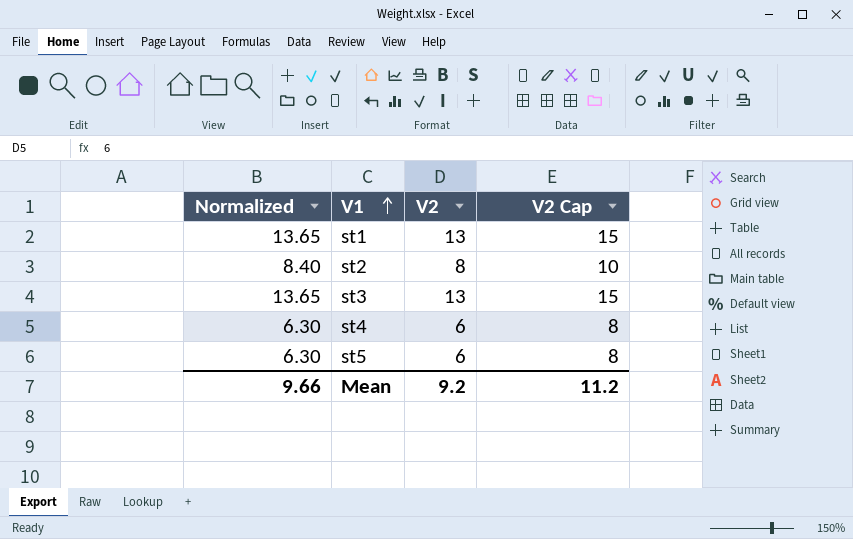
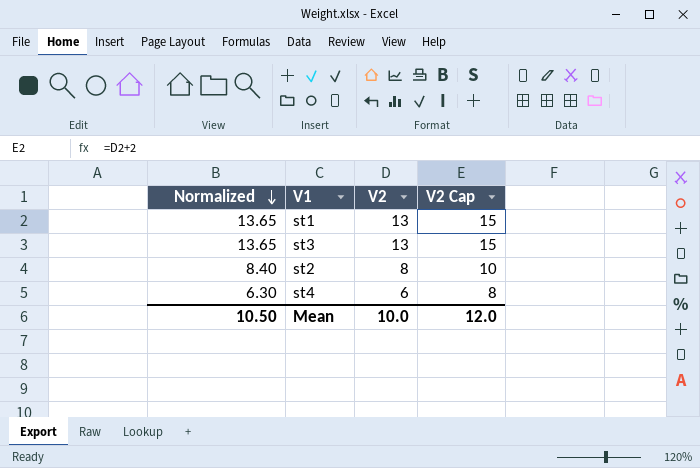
row order: V1 ascending -> Normalized descending
row st5: 6.30 | 6 | 8 -> none
Mean | Normalized: 9.66 -> 10.50
Mean | V2: 9.2 -> 10.0
Mean | V2 Cap: 11.2 -> 12.0

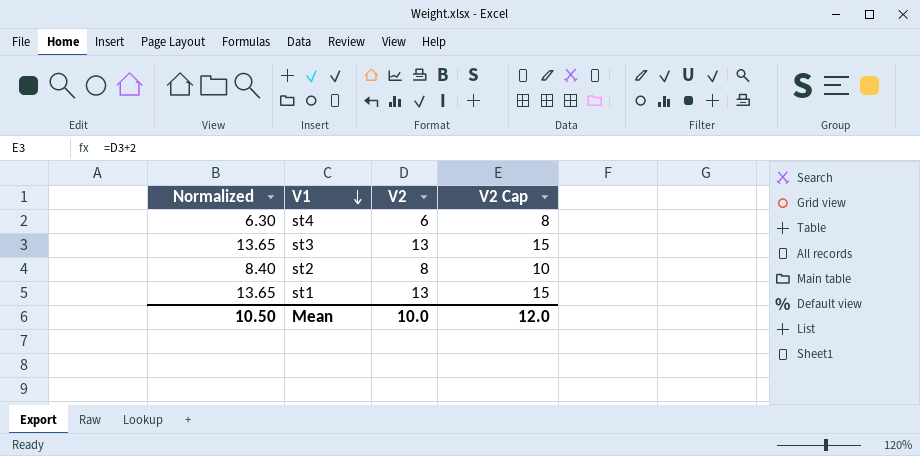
row order: Normalized descending -> V1 descending

